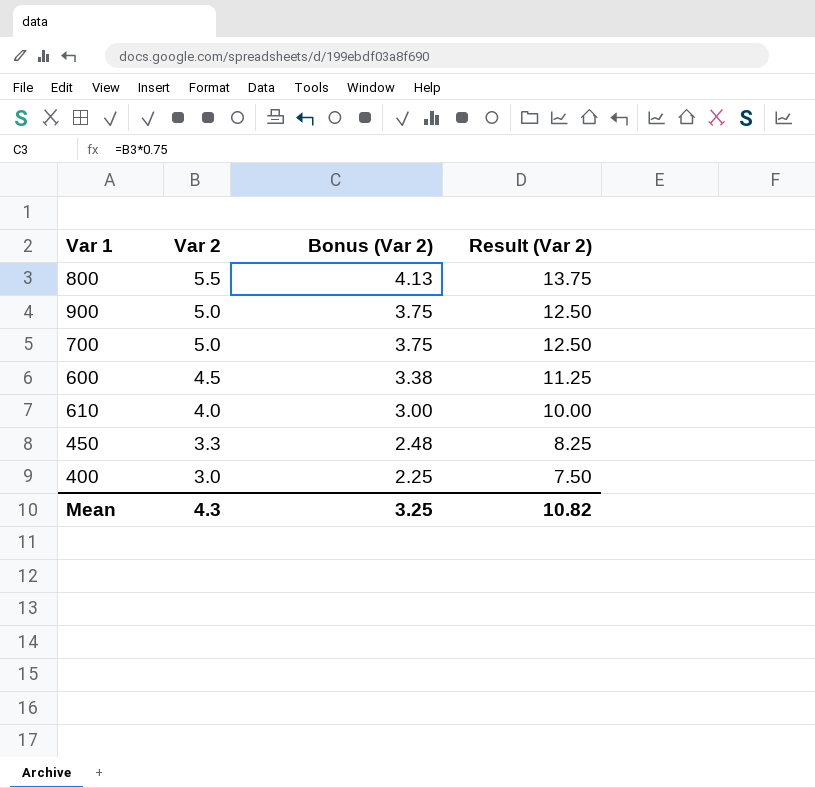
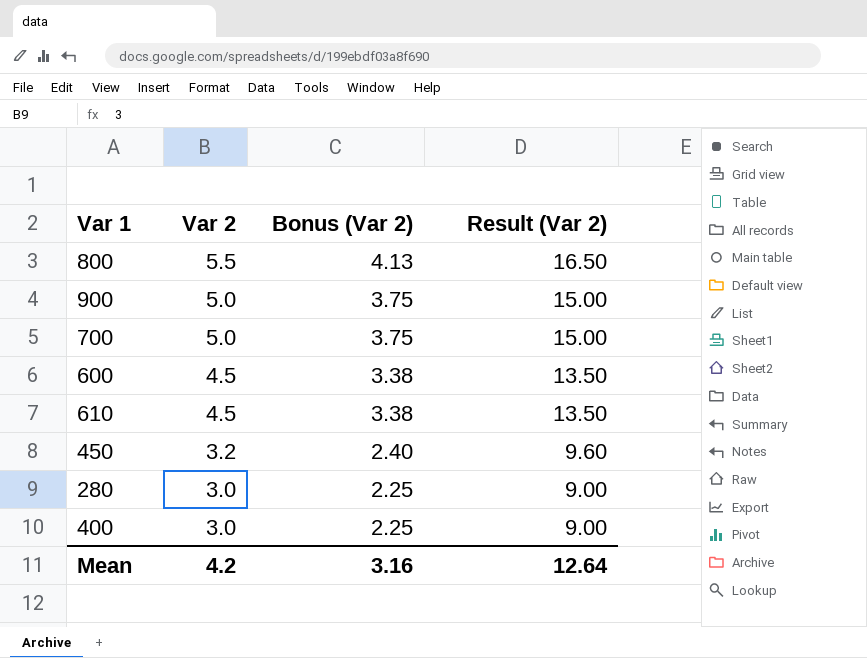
column Result (Var 2) | formula: [Var 2] * 2.5 -> [Var 2] * 3
610 | Var 2: 4.0 -> 4.5
610 | Bonus (Var 2): 3.00 -> 3.38
450 | Var 2: 3.3 -> 3.2
450 | Bonus (Var 2): 2.48 -> 2.40
row 280: none -> 3.0 | 2.25 | 9.00
Mean | Var 2: 4.3 -> 4.2
Mean | Bonus (Var 2): 3.25 -> 3.16
Mean | Result (Var 2): 10.82 -> 12.64

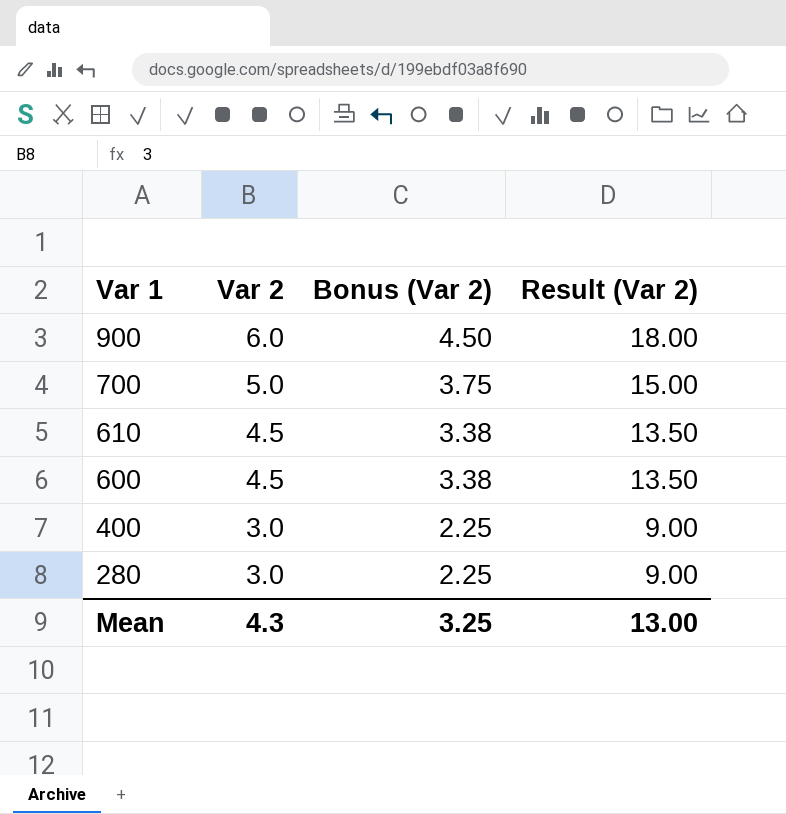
row order: Var 2 descending -> Var 1 descending
row 800: 5.5 | 4.13 | 16.50 -> none
row 450: 3.2 | 2.40 | 9.60 -> none
900 | Var 2: 5.0 -> 6.0
900 | Bonus (Var 2): 3.75 -> 4.50
900 | Result (Var 2): 15.00 -> 18.00
Mean | Var 2: 4.2 -> 4.3
Mean | Bonus (Var 2): 3.16 -> 3.25
Mean | Result (Var 2): 12.64 -> 13.00

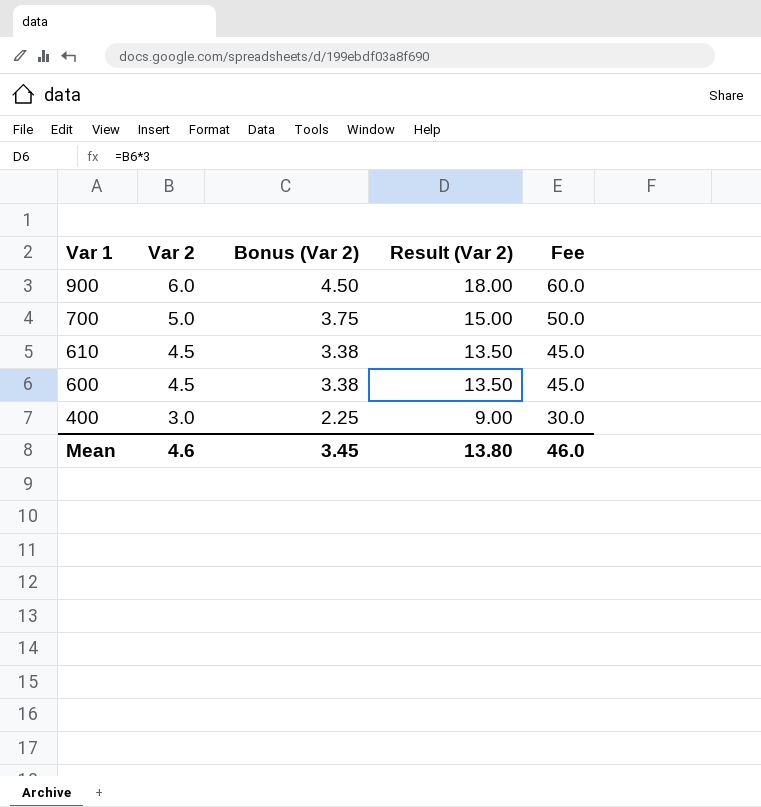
column Fee | formula: none -> [Var 2] * 10
row 280: 3.0 | 2.25 | 9.00 -> none
Mean | Var 2: 4.3 -> 4.6
Mean | Bonus (Var 2): 3.25 -> 3.45
Mean | Result (Var 2): 13.00 -> 13.80

